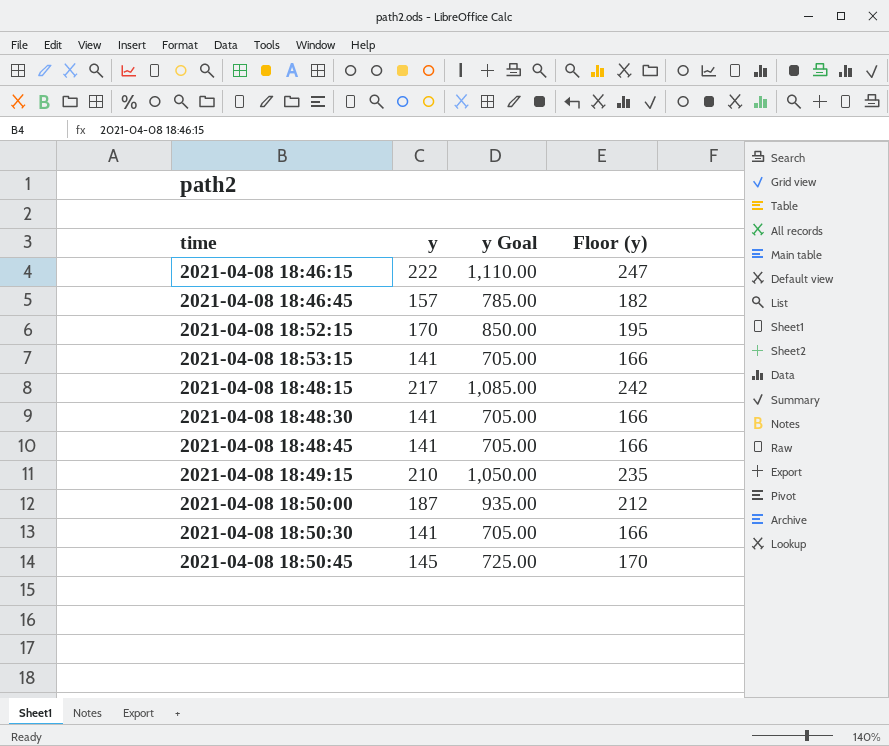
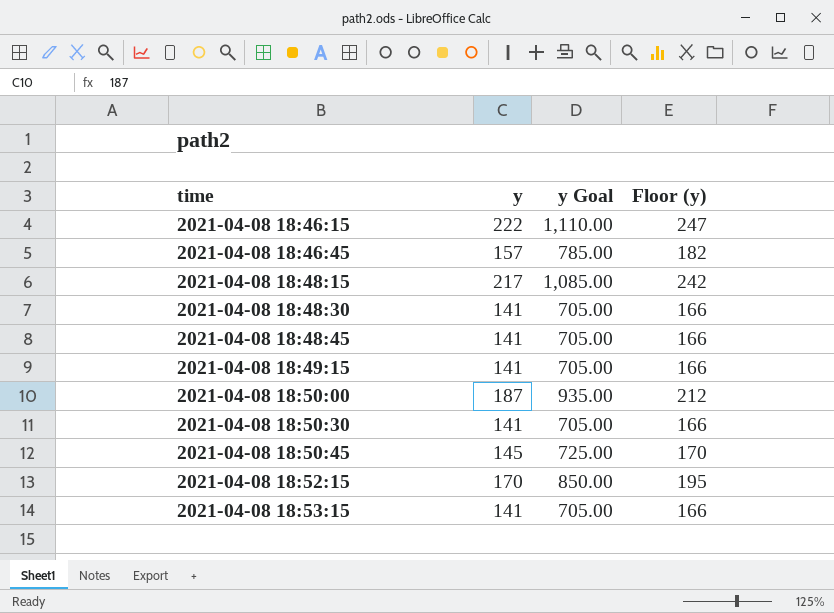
row order: none -> time ascending
2021-04-08 18:49:15 | y: 210 -> 141
2021-04-08 18:49:15 | y Goal: 1,050.00 -> 705.00
2021-04-08 18:49:15 | Floor (y): 235 -> 166

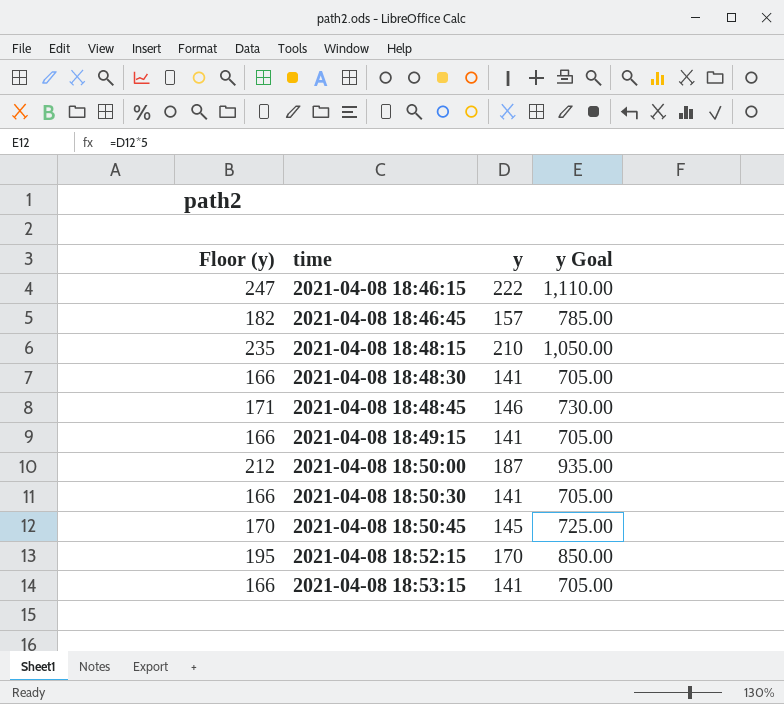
column Floor (y) | position: 4 -> 1
2021-04-08 18:48:15 | Floor (y): 242 -> 235
2021-04-08 18:48:15 | y: 217 -> 210
2021-04-08 18:48:15 | y Goal: 1,085.00 -> 1,050.00
2021-04-08 18:48:45 | Floor (y): 166 -> 171
2021-04-08 18:48:45 | y: 141 -> 146
2021-04-08 18:48:45 | y Goal: 705.00 -> 730.00

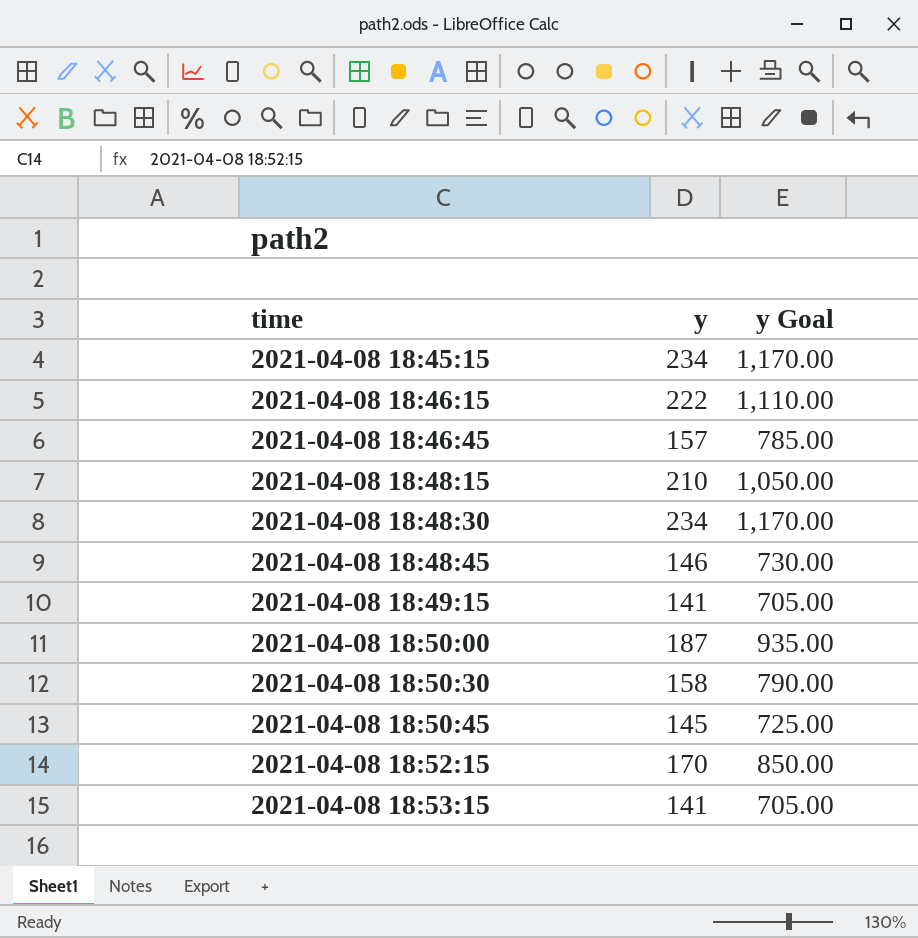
column Floor (y) | formula: [y] + 25 -> none
row 2021-04-08 18:45:15: none -> 234 | 1,170.00
2021-04-08 18:48:30 | y: 141 -> 234
2021-04-08 18:48:30 | y Goal: 705.00 -> 1,170.00
2021-04-08 18:50:30 | y: 141 -> 158
2021-04-08 18:50:30 | y Goal: 705.00 -> 790.00

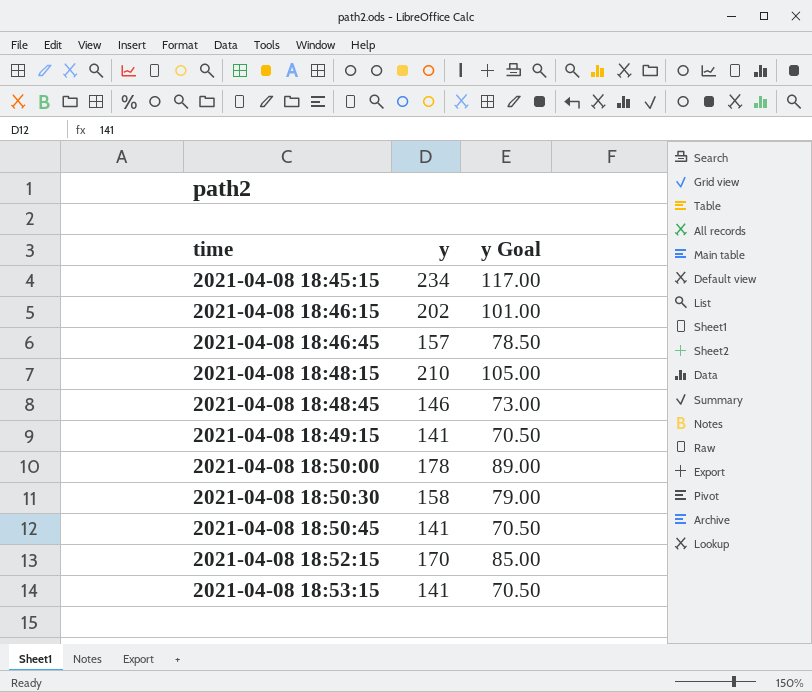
column y Goal | formula: [y] * 5 -> [y] * 0.5
row 2021-04-08 18:48:30: 234 | 1,170.00 -> none
2021-04-08 18:46:15 | y: 222 -> 202
2021-04-08 18:50:00 | y: 187 -> 178
2021-04-08 18:50:45 | y: 145 -> 141

